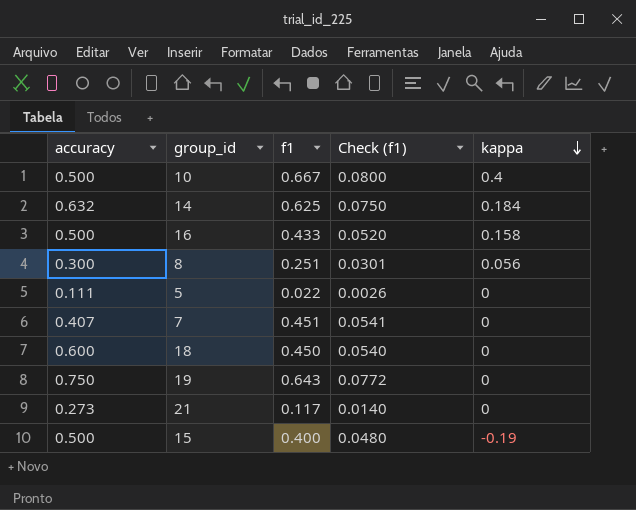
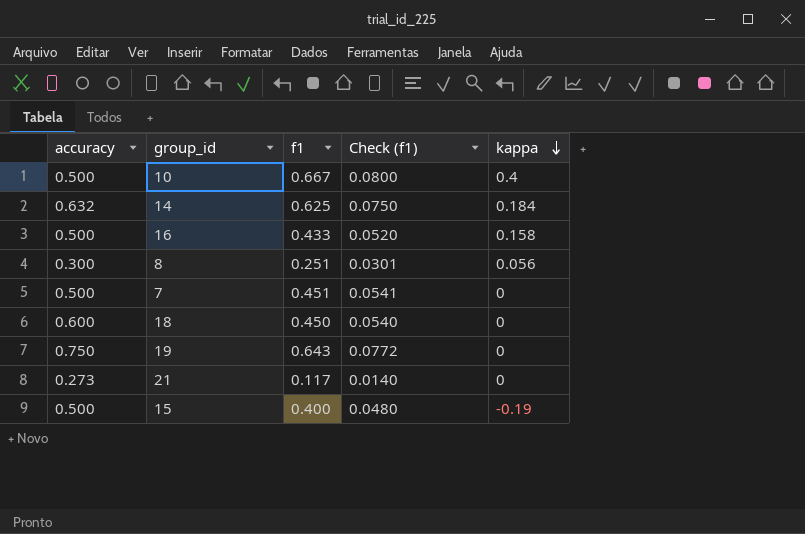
row 5: 0.111 | 0.022 | 0.0026 | 0 -> none
7 | accuracy: 0.407 -> 0.500

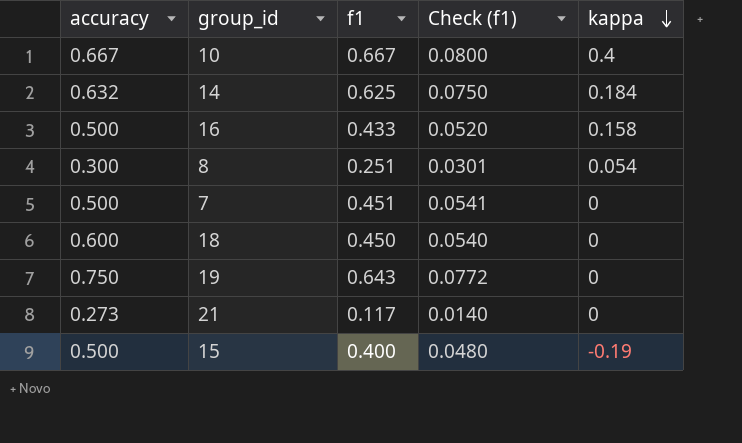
10 | accuracy: 0.500 -> 0.667
8 | kappa: 0.056 -> 0.054

